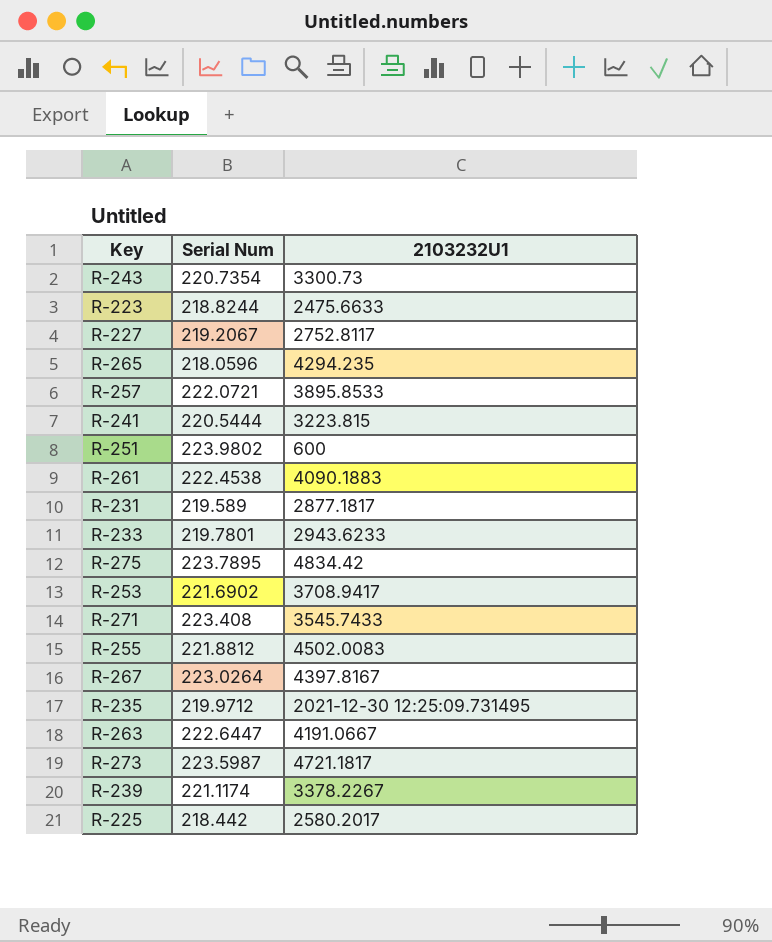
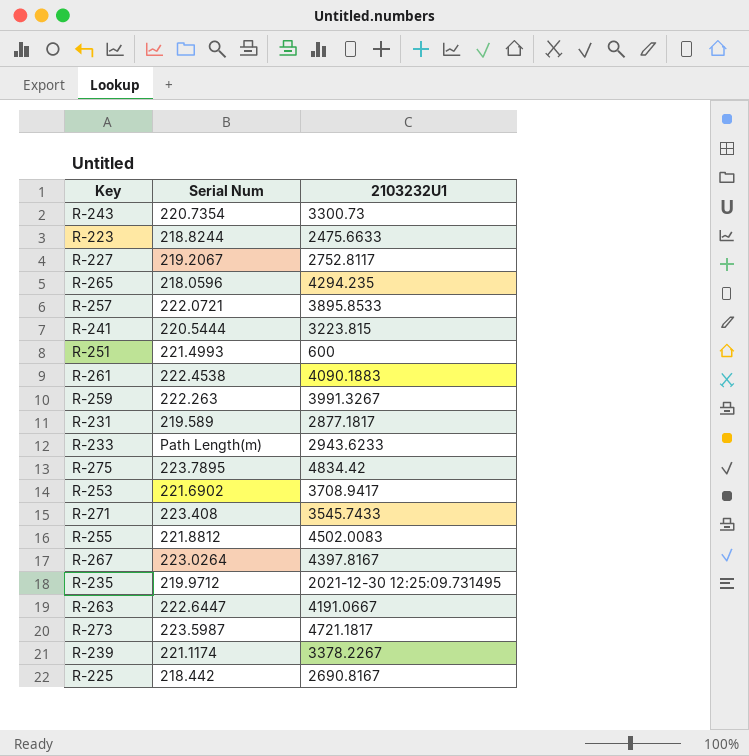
R-251 | Serial Num: 223.9802 -> 221.4993
row R-259: none -> 222.263 | 3991.3267
R-233 | Serial Num: 219.7801 -> Path Length(m)
R-225 | 2103232U1: 2580.2017 -> 2690.8167

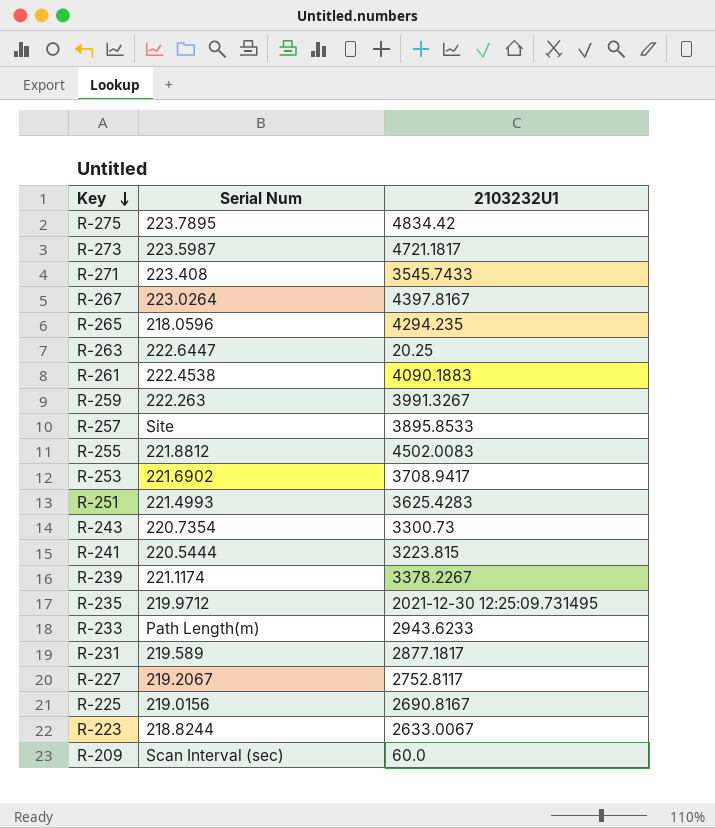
row order: none -> Key descending
R-263 | 2103232U1: 4191.0667 -> 20.25
R-257 | Serial Num: 222.0721 -> Site
R-251 | 2103232U1: 600 -> 3625.4283
R-225 | Serial Num: 218.442 -> 219.0156
R-223 | 2103232U1: 2475.6633 -> 2633.0067
row R-209: none -> Scan Interval (sec) | 60.0

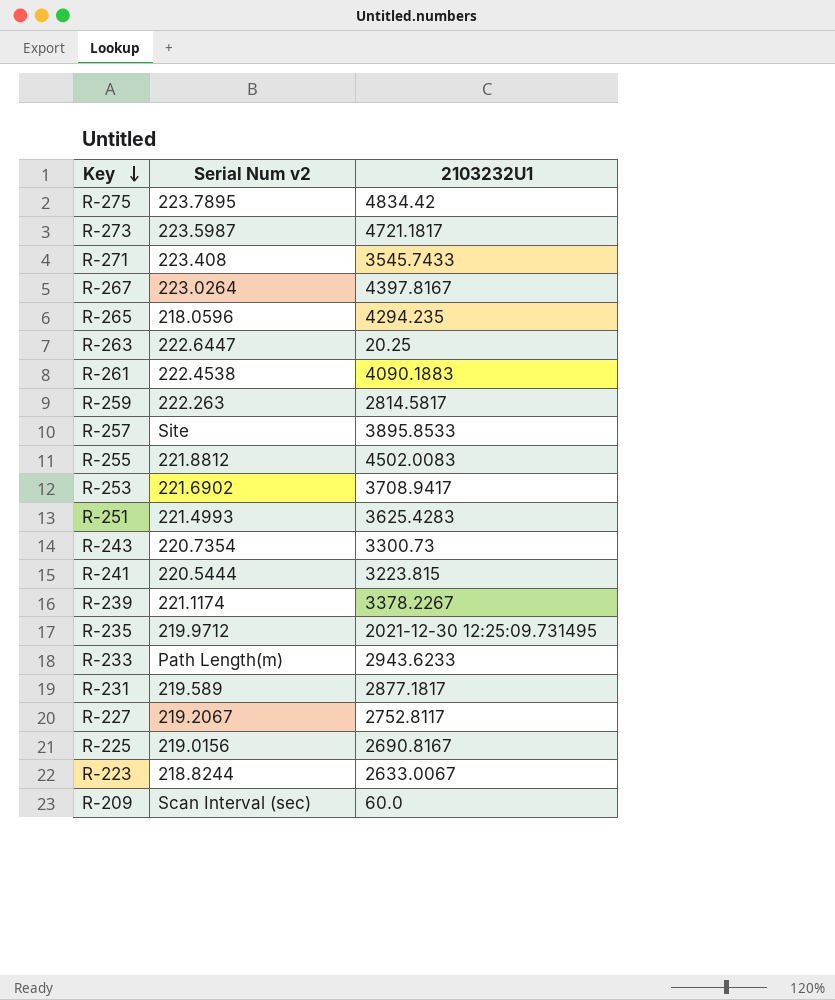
column name: Serial Num -> Serial Num v2
R-259 | 2103232U1: 3991.3267 -> 2814.5817

